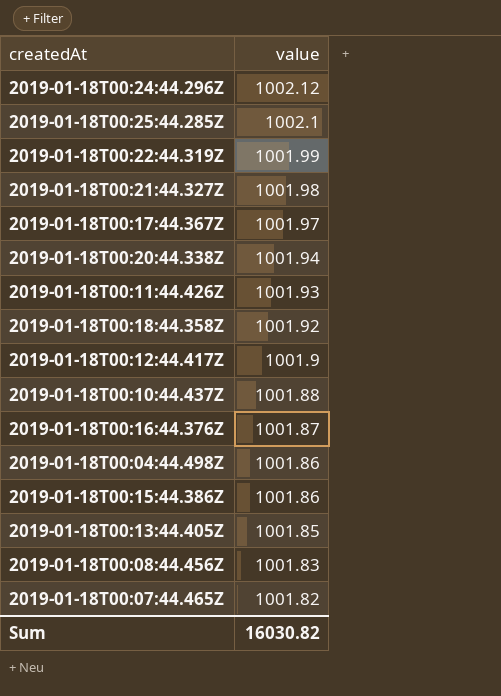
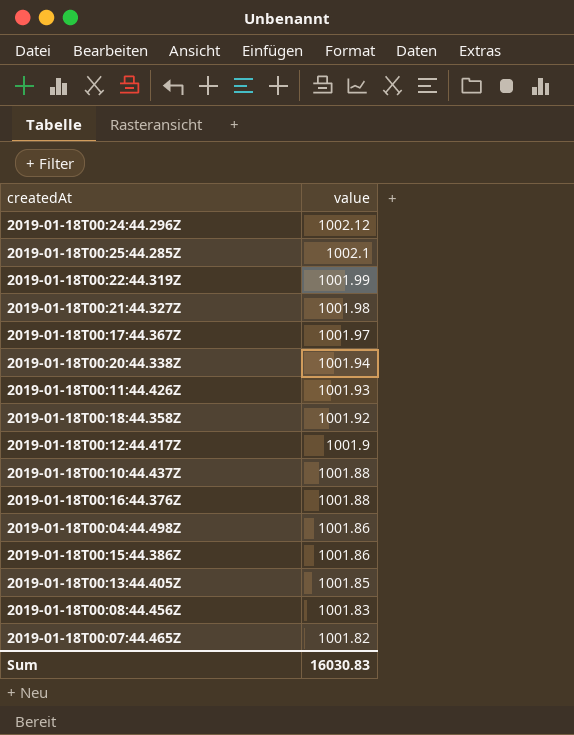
2019-01-18T00:16:44.376Z | value: 1001.87 -> 1001.88
Sum | value: 16030.82 -> 16030.83

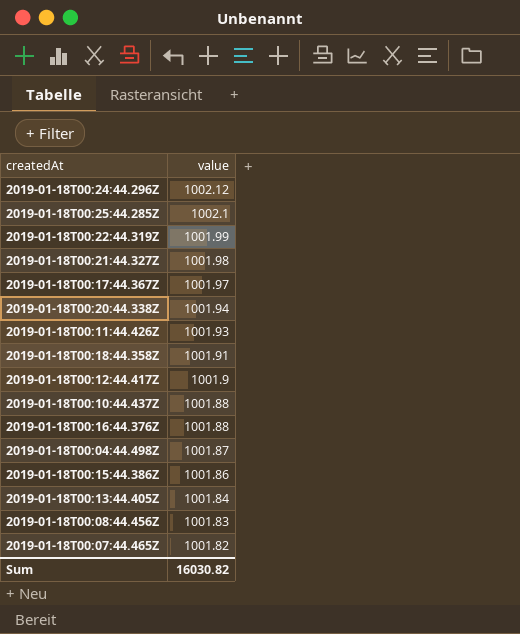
2019-01-18T00:18:44.358Z | value: 1001.92 -> 1001.91
2019-01-18T00:04:44.498Z | value: 1001.86 -> 1001.87
2019-01-18T00:13:44.405Z | value: 1001.85 -> 1001.84
Sum | value: 16030.83 -> 16030.82

